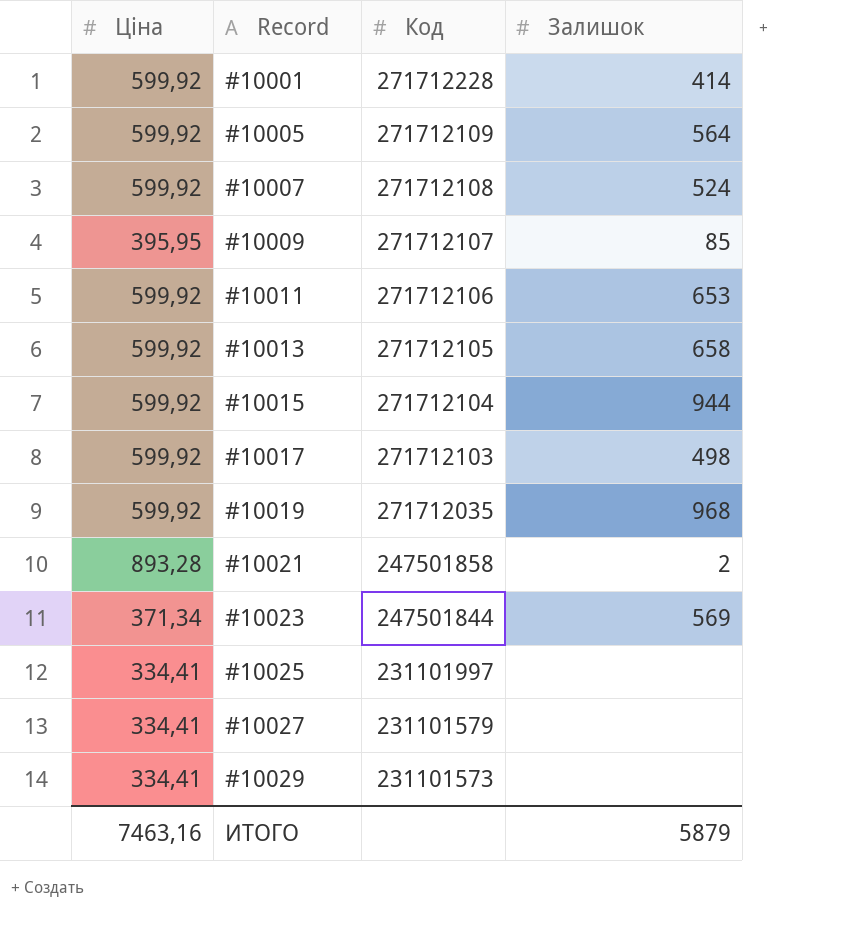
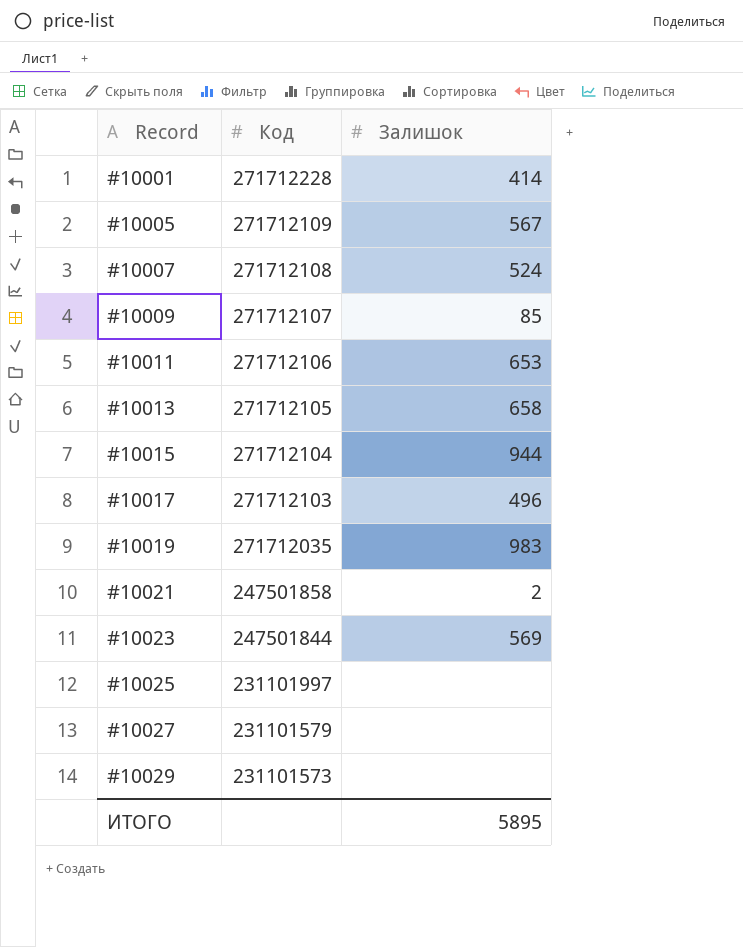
column Ціна | position: 1 -> none
#10005 | Залишок: 564 -> 567
#10017 | Залишок: 498 -> 496
#10019 | Залишок: 968 -> 983
ИТОГО | Залишок: 5879 -> 5895

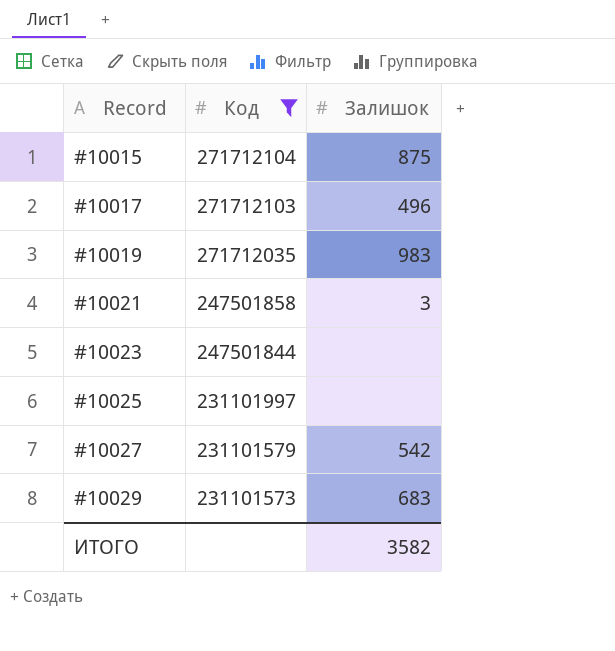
filter: none -> Код <= 271712104
#10015 | Залишок: 944 -> 875
#10021 | Залишок: 2 -> 3
#10023 | Залишок: 569 -> none
#10027 | Залишок: none -> 542
#10029 | Залишок: none -> 683
ИТОГО | Залишок: 5895 -> 3582

